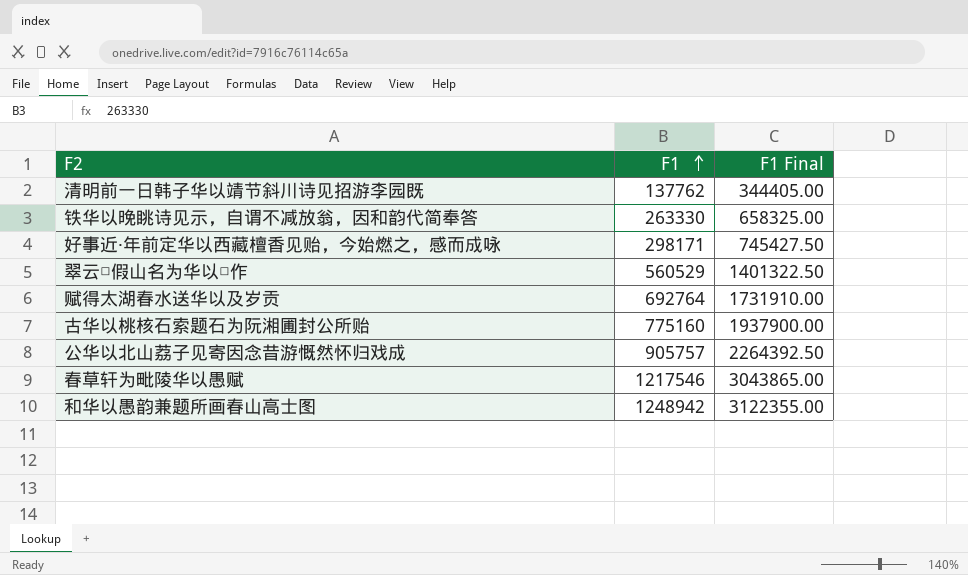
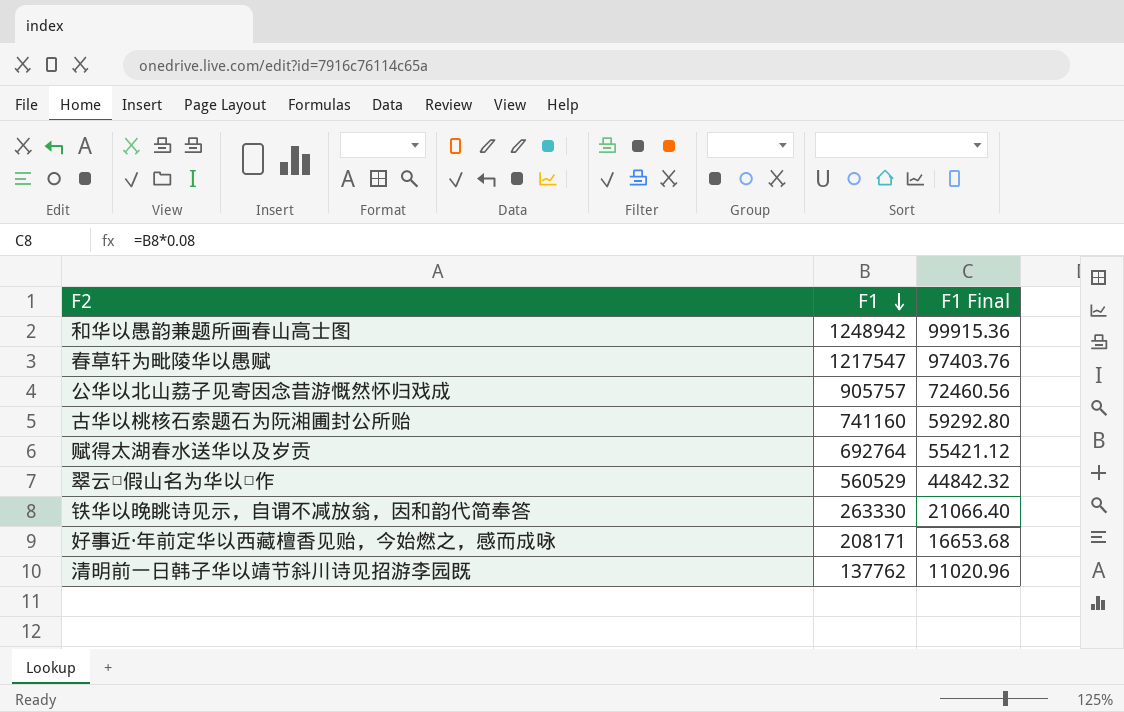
row order: F1 ascending -> F1 descending
column F1 Final | formula: [F1] * 2.5 -> [F1] * 0.08
春草轩为毗陵华以愚赋 | F1: 1217546 -> 1217547
古华以桃核石索题石为阮湘圃封公所贻 | F1: 775160 -> 741160
好事近·年前定华以西藏檀香见贻，今始燃之，感而成咏 | F1: 298171 -> 208171

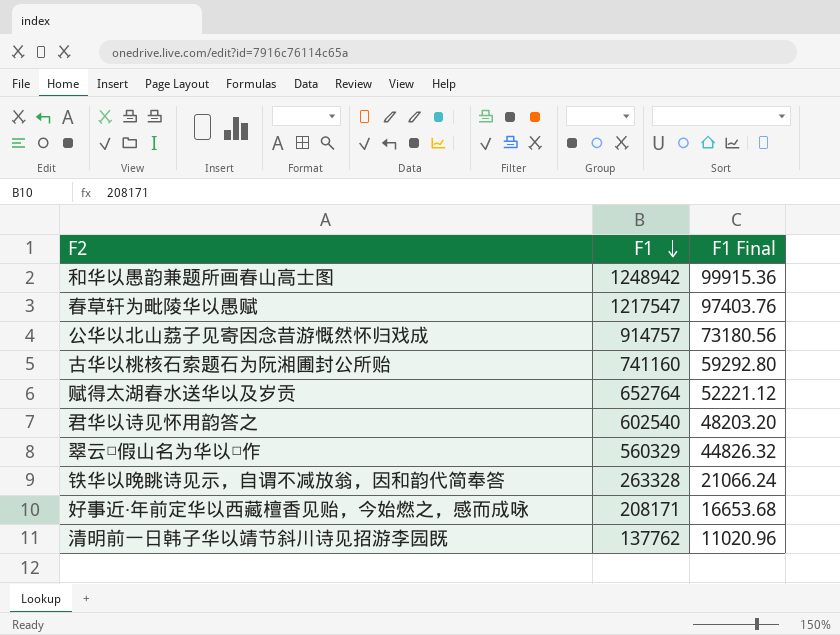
公华以北山荔子见寄因念昔游慨然怀归戏成 | F1: 905757 -> 914757
公华以北山荔子见寄因念昔游慨然怀归戏成 | F1 Final: 72460.56 -> 73180.56
赋得太湖春水送华以及岁贡 | F1: 692764 -> 652764
赋得太湖春水送华以及岁贡 | F1 Final: 55421.12 -> 52221.12
row 君华以诗见怀用韵答之: none -> 602540 | 48203.20
翠云□假山名为华以□作 | F1: 560529 -> 560329
翠云□假山名为华以□作 | F1 Final: 44842.32 -> 44826.32
铁华以晚眺诗见示，自谓不减放翁，因和韵代简奉答 | F1: 263330 -> 263328
铁华以晚眺诗见示，自谓不减放翁，因和韵代简奉答 | F1 Final: 21066.40 -> 21066.24

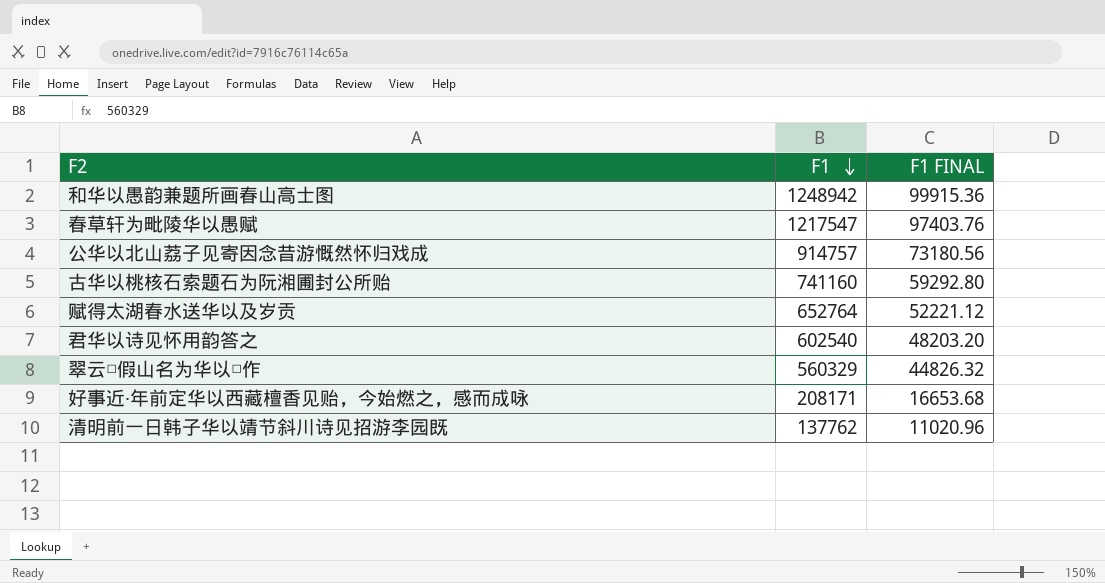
column name: F1 Final -> F1 FINAL
row 铁华以晚眺诗见示，自谓不减放翁，因和韵代简奉答: 263328 | 21066.24 -> none

